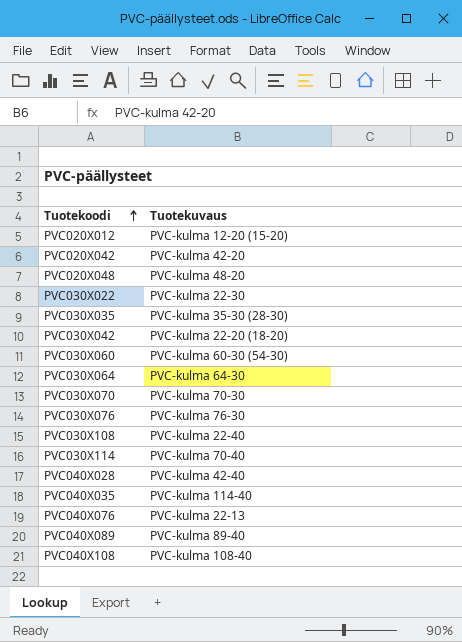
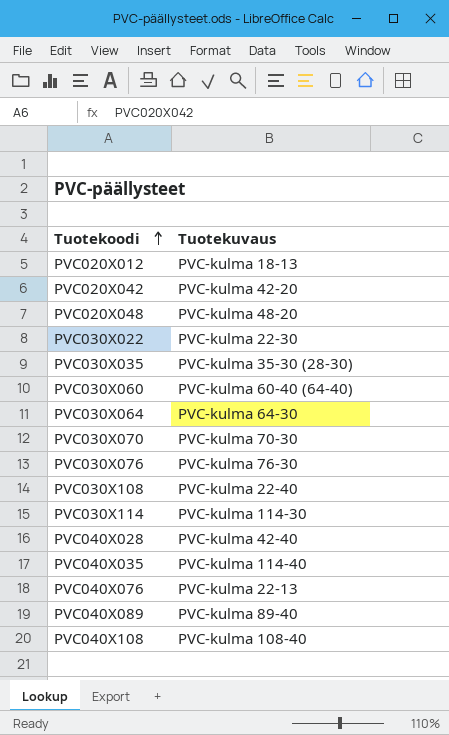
row PVC030X042: PVC-kulma 22-20 (18-20) -> none
PVC020X012 | Tuotekuvaus: PVC-kulma 12-20 (15-20) -> PVC-kulma 18-13
PVC030X060 | Tuotekuvaus: PVC-kulma 60-30 (54-30) -> PVC-kulma 60-40 (64-40)
PVC030X114 | Tuotekuvaus: PVC-kulma 70-40 -> PVC-kulma 114-30

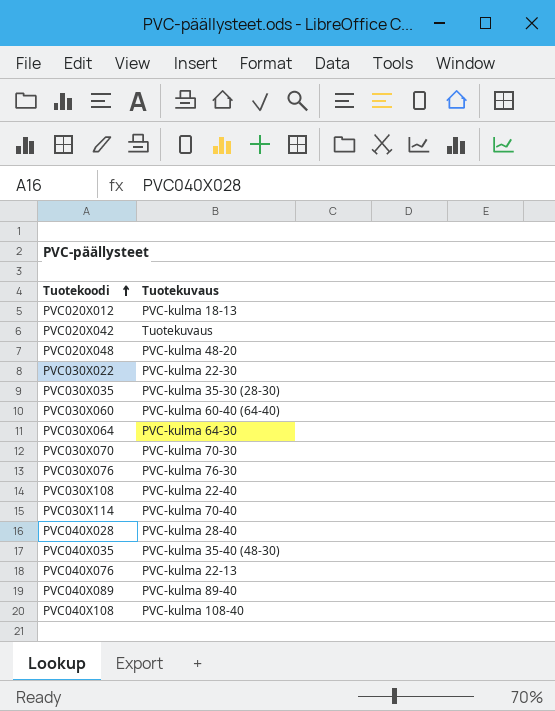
PVC020X042 | Tuotekuvaus: PVC-kulma 42-20 -> Tuotekuvaus
PVC030X114 | Tuotekuvaus: PVC-kulma 114-30 -> PVC-kulma 70-40
PVC040X028 | Tuotekuvaus: PVC-kulma 42-40 -> PVC-kulma 28-40
PVC040X035 | Tuotekuvaus: PVC-kulma 114-40 -> PVC-kulma 35-40 (48-30)

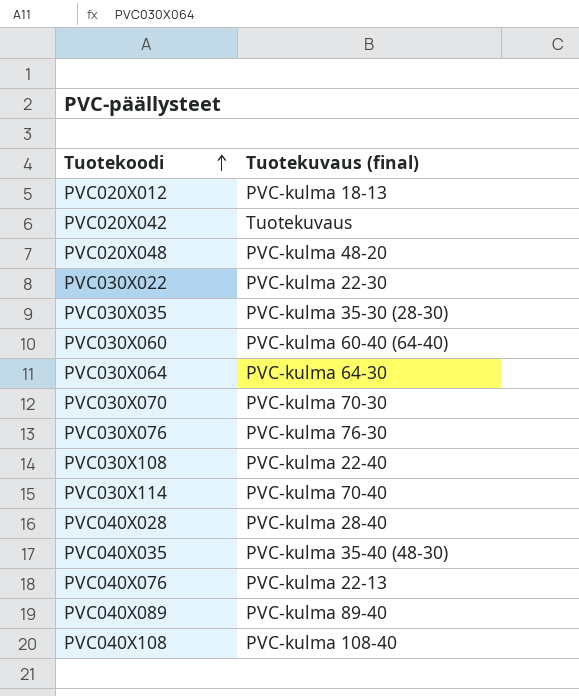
column name: Tuotekuvaus -> Tuotekuvaus (final)

